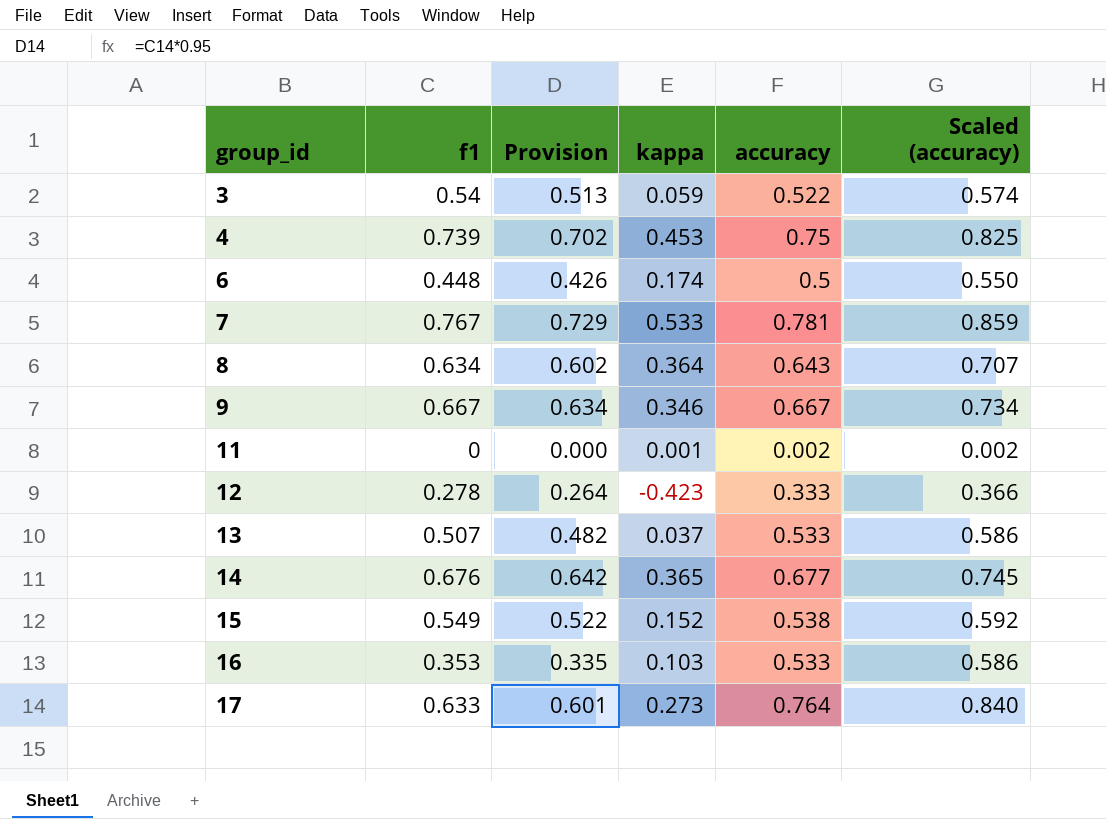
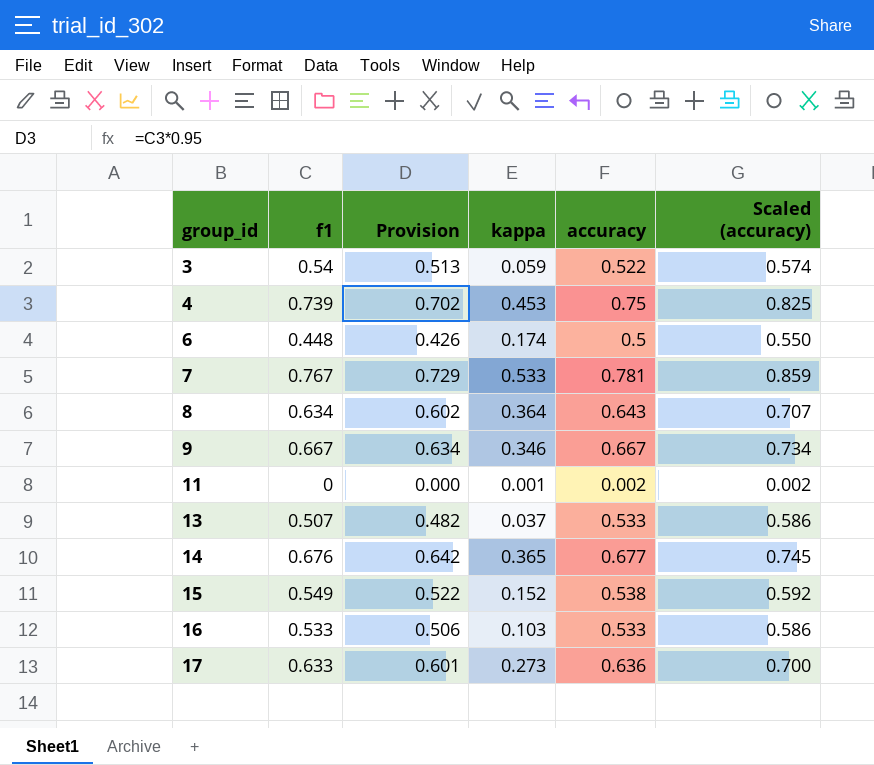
row 12: 0.278 | 0.264 | -0.423 | 0.333 | 0.366 -> none
16 | f1: 0.353 -> 0.533
16 | Provision: 0.335 -> 0.506
17 | accuracy: 0.764 -> 0.636
17 | Scaled (accuracy): 0.840 -> 0.700

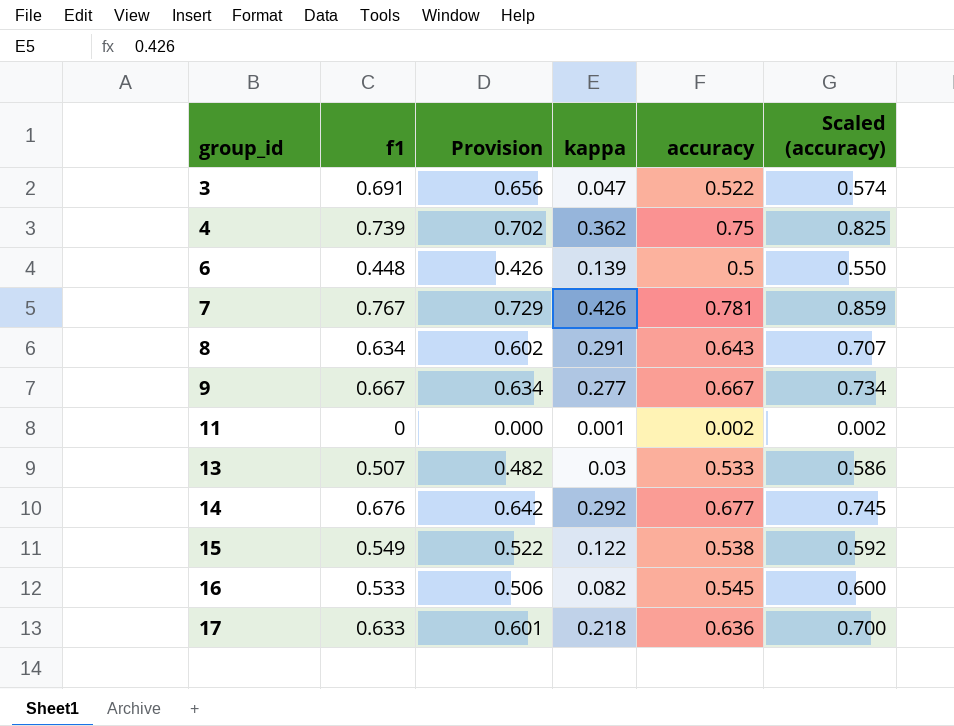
3 | f1: 0.54 -> 0.691
3 | Provision: 0.513 -> 0.656
3 | kappa: 0.059 -> 0.047
4 | kappa: 0.453 -> 0.362
6 | kappa: 0.174 -> 0.139
7 | kappa: 0.533 -> 0.426
8 | kappa: 0.364 -> 0.291
9 | kappa: 0.346 -> 0.277
13 | kappa: 0.037 -> 0.03
14 | kappa: 0.365 -> 0.292
15 | kappa: 0.152 -> 0.122
16 | kappa: 0.103 -> 0.082
16 | accuracy: 0.533 -> 0.545
16 | Scaled (accuracy): 0.586 -> 0.600
17 | kappa: 0.273 -> 0.218

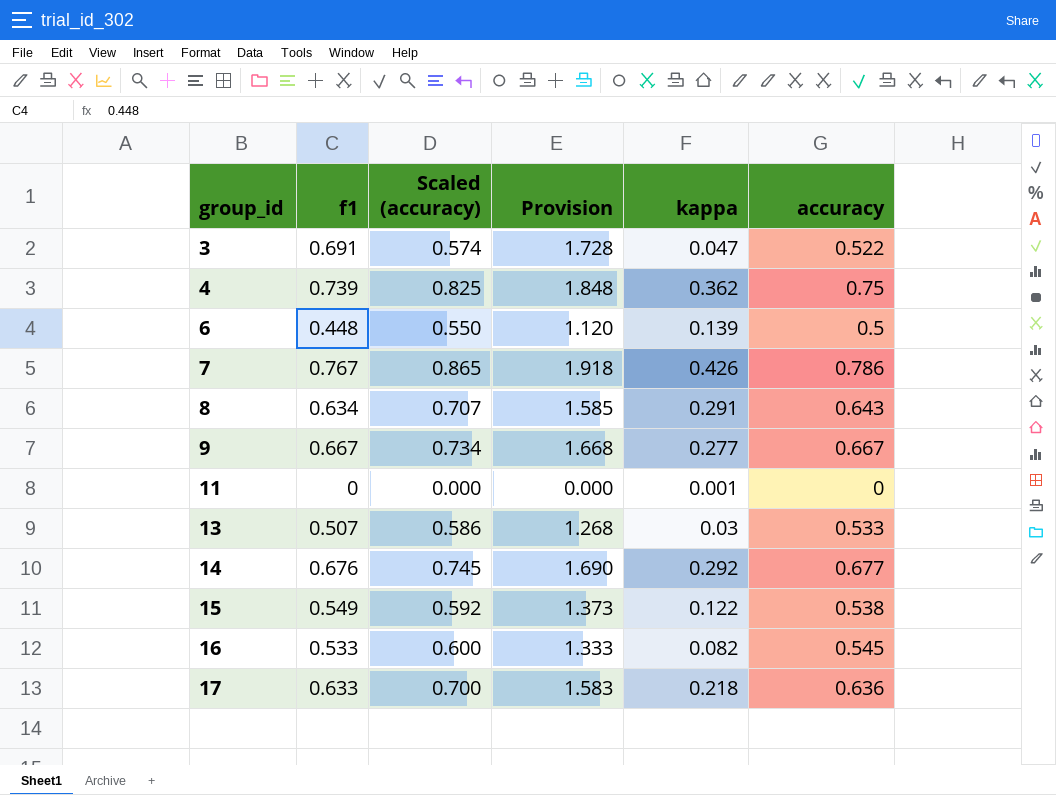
column Scaled (accuracy) | position: 6 -> 3
column Provision | formula: [f1] * 0.95 -> [f1] * 2.5
7 | Scaled (accuracy): 0.859 -> 0.865
7 | accuracy: 0.781 -> 0.786
11 | Scaled (accuracy): 0.002 -> 0.000
11 | accuracy: 0.002 -> 0

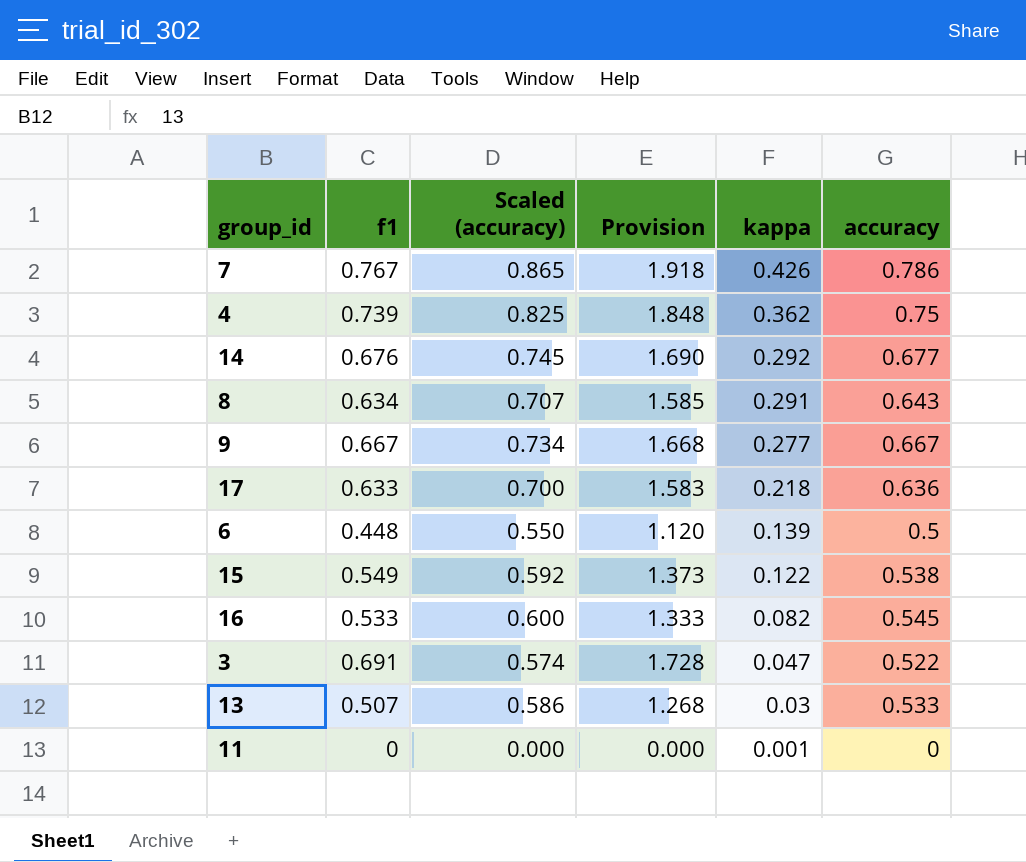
row order: group_id ascending -> kappa descending

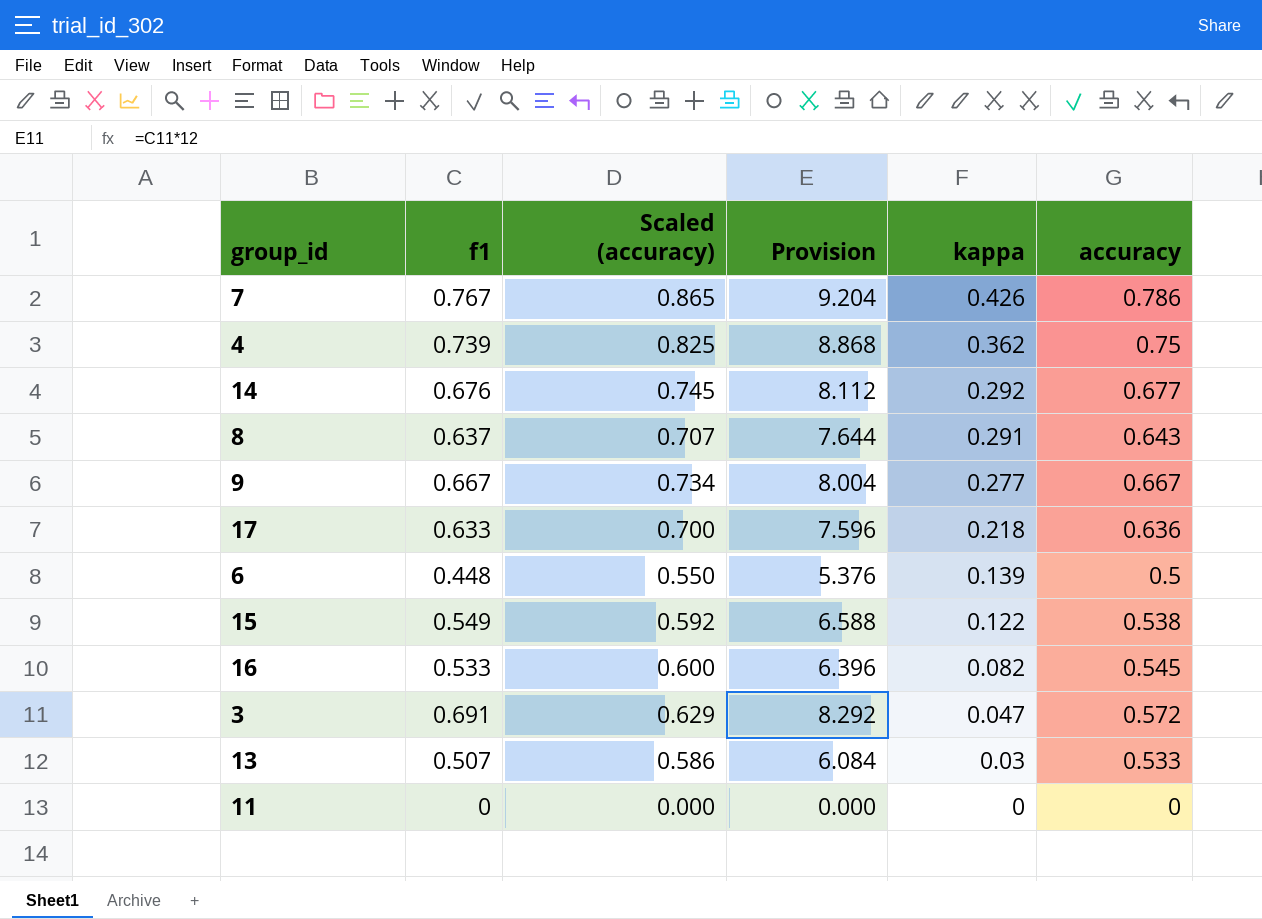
column Provision | formula: [f1] * 2.5 -> [f1] * 12
8 | f1: 0.634 -> 0.637
3 | Scaled (accuracy): 0.574 -> 0.629
3 | accuracy: 0.522 -> 0.572
11 | kappa: 0.001 -> 0

